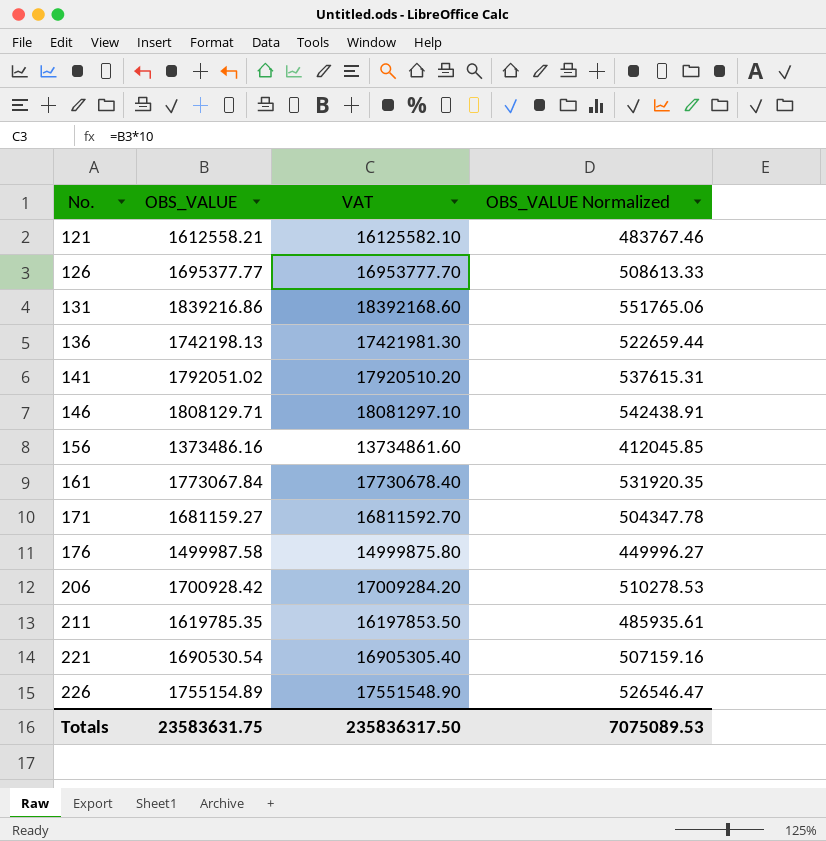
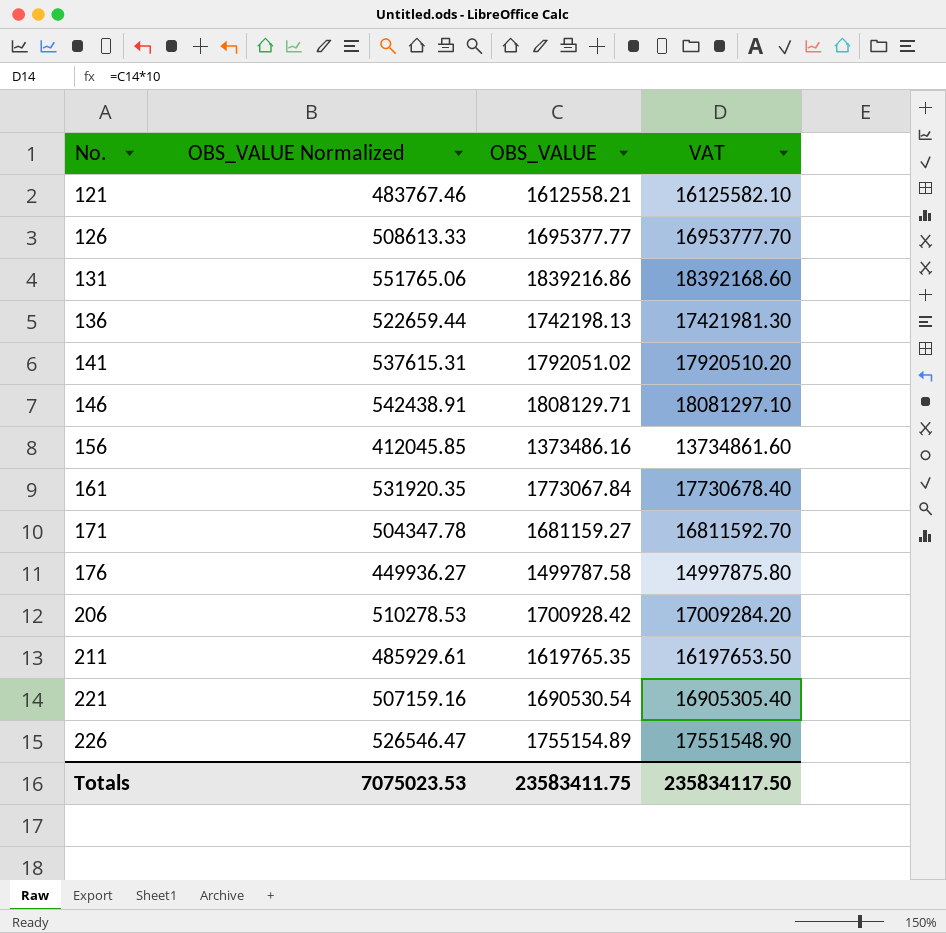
column OBS_VALUE Normalized | position: 4 -> 2
176 | OBS_VALUE Normalized: 449996.27 -> 449936.27
176 | OBS_VALUE: 1499987.58 -> 1499787.58
176 | VAT: 14999875.80 -> 14997875.80
211 | OBS_VALUE Normalized: 485935.61 -> 485929.61
211 | OBS_VALUE: 1619785.35 -> 1619765.35
211 | VAT: 16197853.50 -> 16197653.50
Totals | OBS_VALUE Normalized: 7075089.53 -> 7075023.53
Totals | OBS_VALUE: 23583631.75 -> 23583411.75
Totals | VAT: 235836317.50 -> 235834117.50

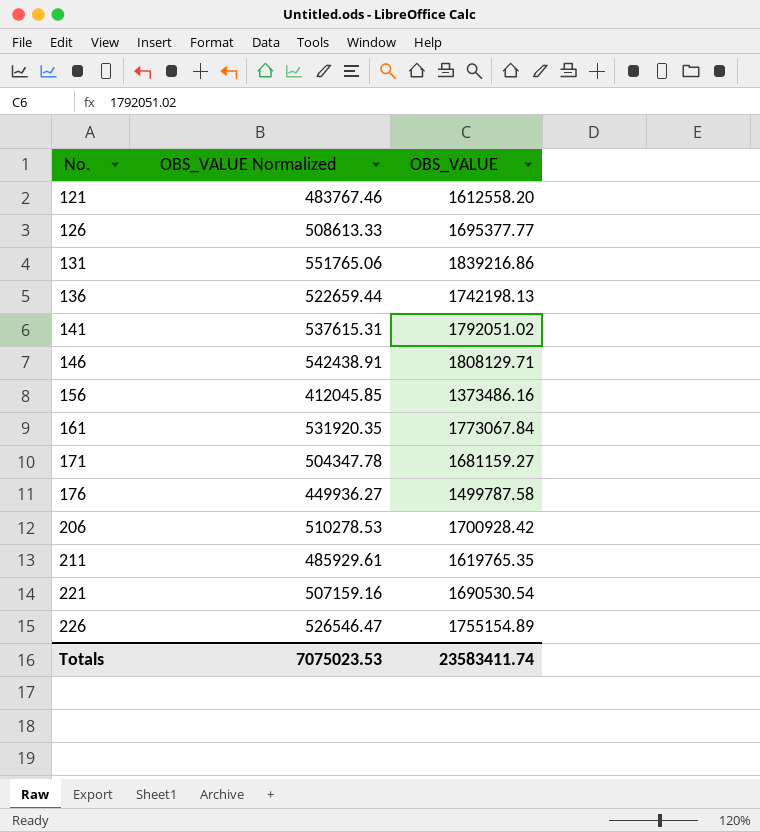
column VAT | formula: [OBS_VALUE] * 10 -> none
121 | OBS_VALUE: 1612558.21 -> 1612558.20
Totals | OBS_VALUE: 23583411.75 -> 23583411.74

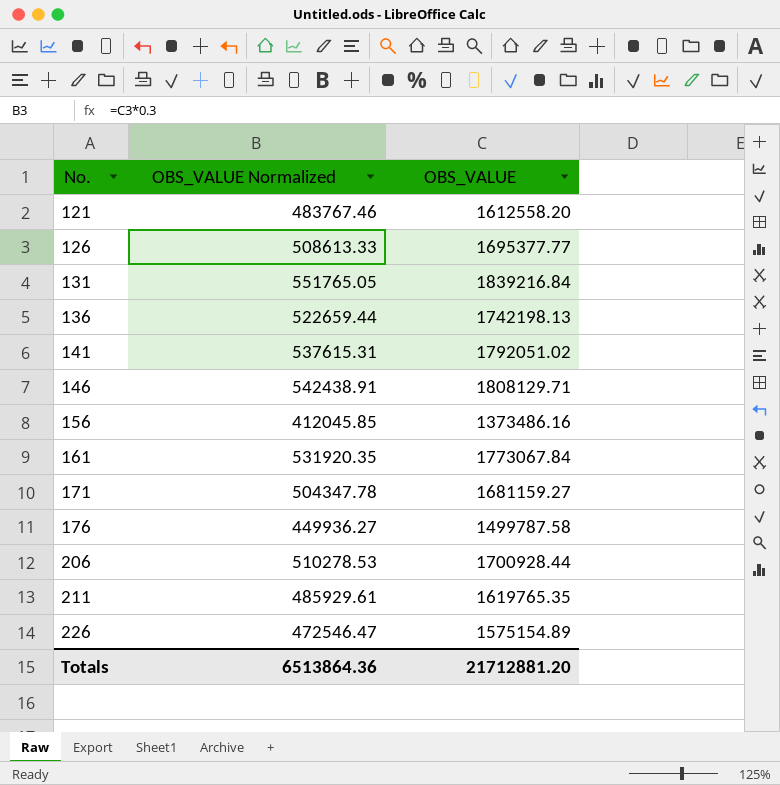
row 221: 507159.16 | 1690530.54 -> none
131 | OBS_VALUE Normalized: 551765.06 -> 551765.05
131 | OBS_VALUE: 1839216.86 -> 1839216.84
206 | OBS_VALUE: 1700928.42 -> 1700928.44
226 | OBS_VALUE Normalized: 526546.47 -> 472546.47
226 | OBS_VALUE: 1755154.89 -> 1575154.89
Totals | OBS_VALUE Normalized: 7075023.53 -> 6513864.36
Totals | OBS_VALUE: 23583411.74 -> 21712881.20

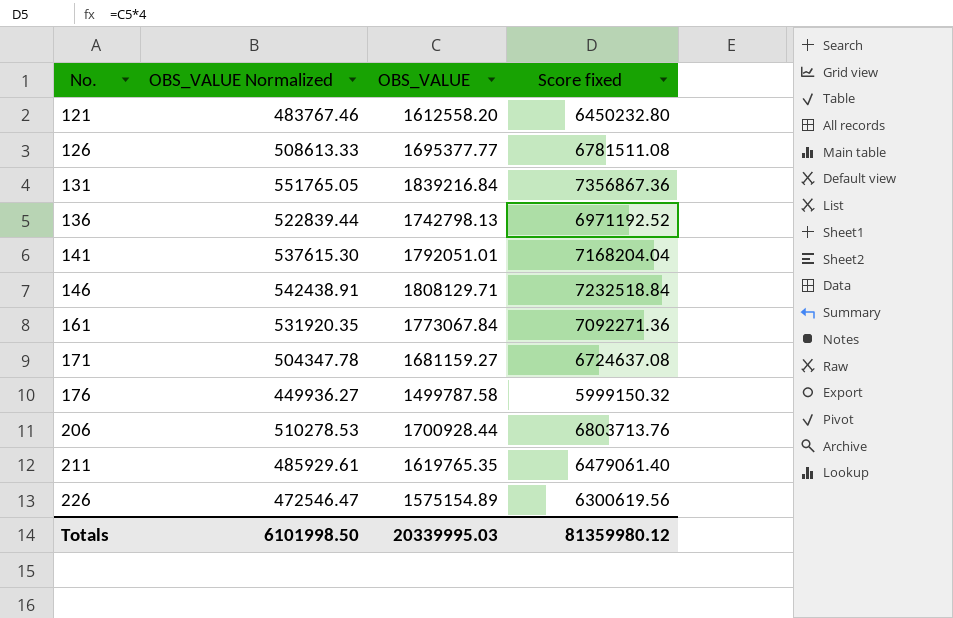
column Score fixed | formula: none -> [OBS_VALUE] * 4
row 156: 412045.85 | 1373486.16 -> none
136 | OBS_VALUE Normalized: 522659.44 -> 522839.44
136 | OBS_VALUE: 1742198.13 -> 1742798.13
141 | OBS_VALUE Normalized: 537615.31 -> 537615.30
141 | OBS_VALUE: 1792051.02 -> 1792051.01
Totals | OBS_VALUE Normalized: 6513864.36 -> 6101998.50
Totals | OBS_VALUE: 21712881.20 -> 20339995.03

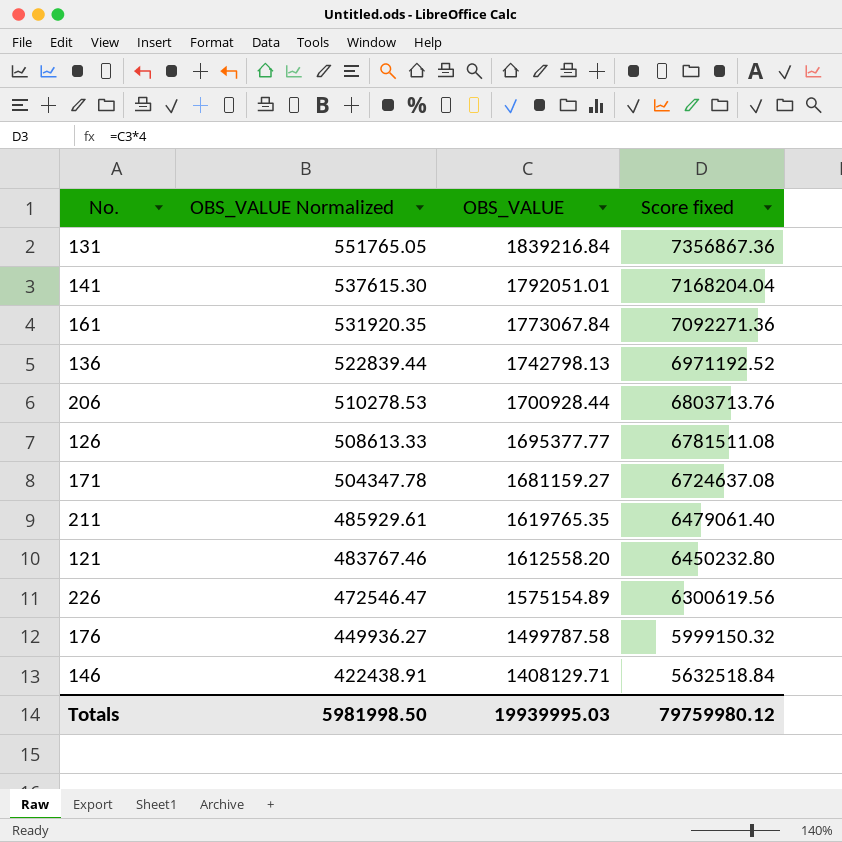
row order: No. ascending -> OBS_VALUE Normalized descending
146 | OBS_VALUE Normalized: 542438.91 -> 422438.91
146 | OBS_VALUE: 1808129.71 -> 1408129.71
146 | Score fixed: 7232518.84 -> 5632518.84
Totals | OBS_VALUE Normalized: 6101998.50 -> 5981998.50
Totals | OBS_VALUE: 20339995.03 -> 19939995.03
Totals | Score fixed: 81359980.12 -> 79759980.12

